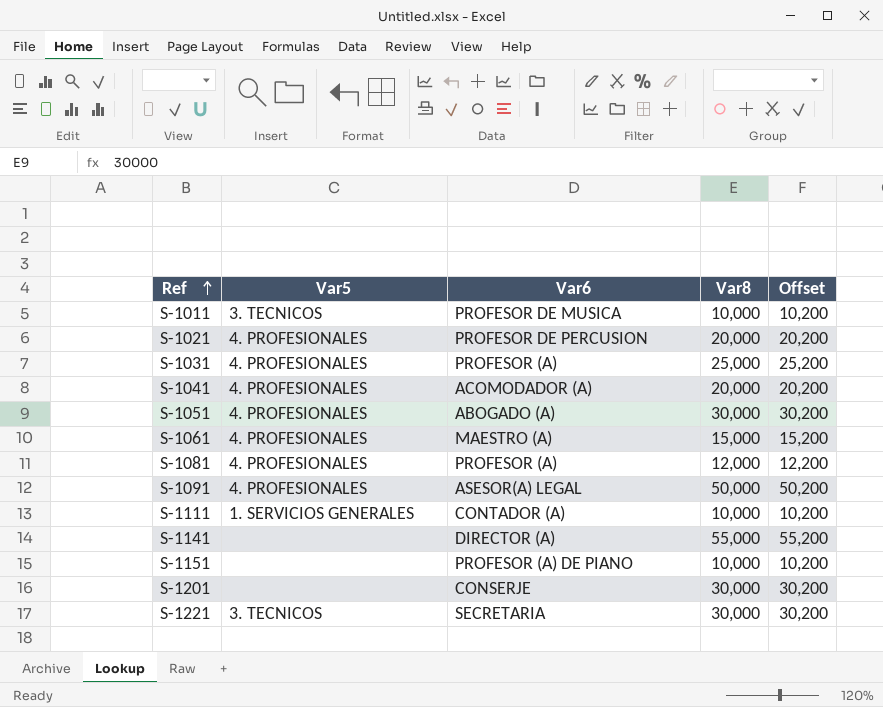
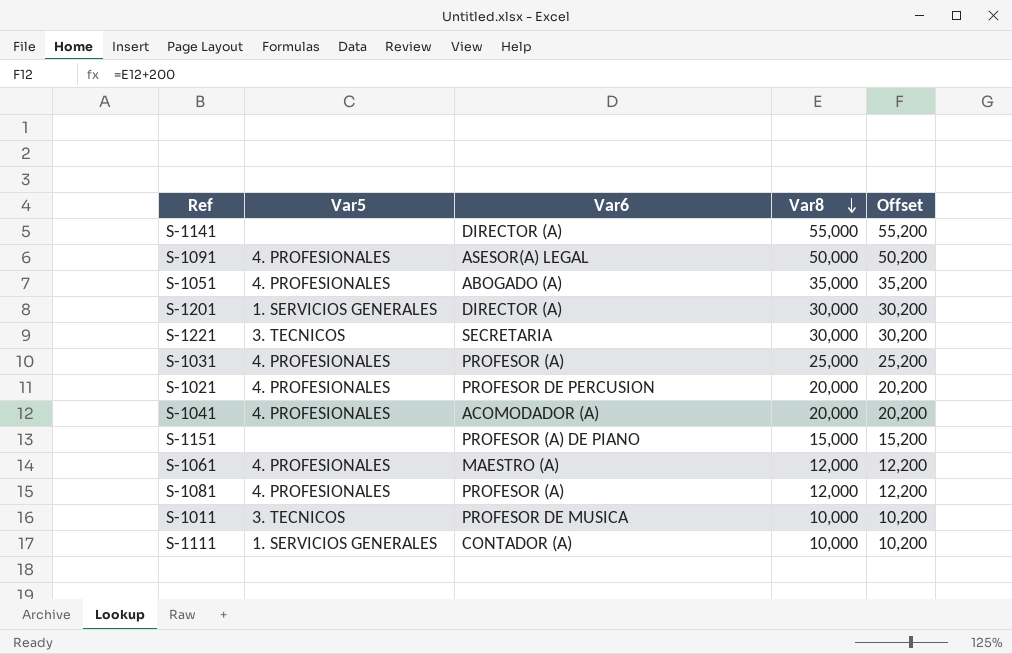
row order: Ref ascending -> Var8 descending
S-1051 | Var8: 30,000 -> 35,000
S-1051 | Offset: 30,200 -> 35,200
S-1201 | Var5: none -> 1. SERVICIOS GENERALES
S-1201 | Var6: CONSERJE -> DIRECTOR (A)
S-1151 | Var8: 10,000 -> 15,000
S-1151 | Offset: 10,200 -> 15,200
S-1061 | Var8: 15,000 -> 12,000
S-1061 | Offset: 15,200 -> 12,200

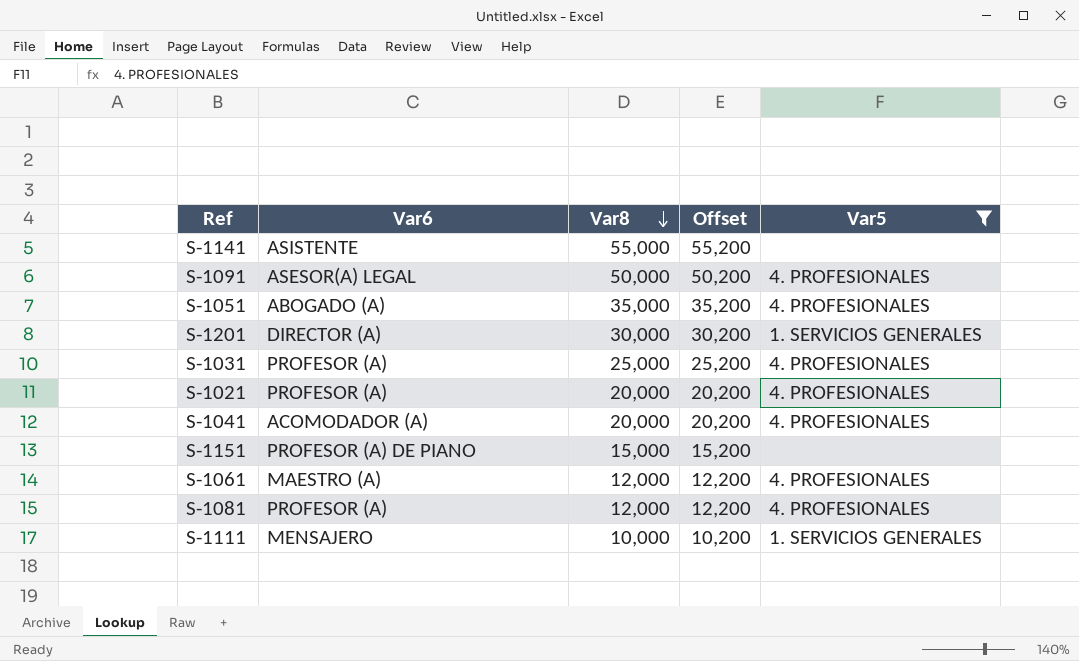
filter: none -> Var5 != 3. TECNICOS
column Var5 | position: 2 -> 5
S-1141 | Var6: DIRECTOR (A) -> ASISTENTE
S-1021 | Var6: PROFESOR DE PERCUSION -> PROFESOR (A)
S-1111 | Var6: CONTADOR (A) -> MENSAJERO

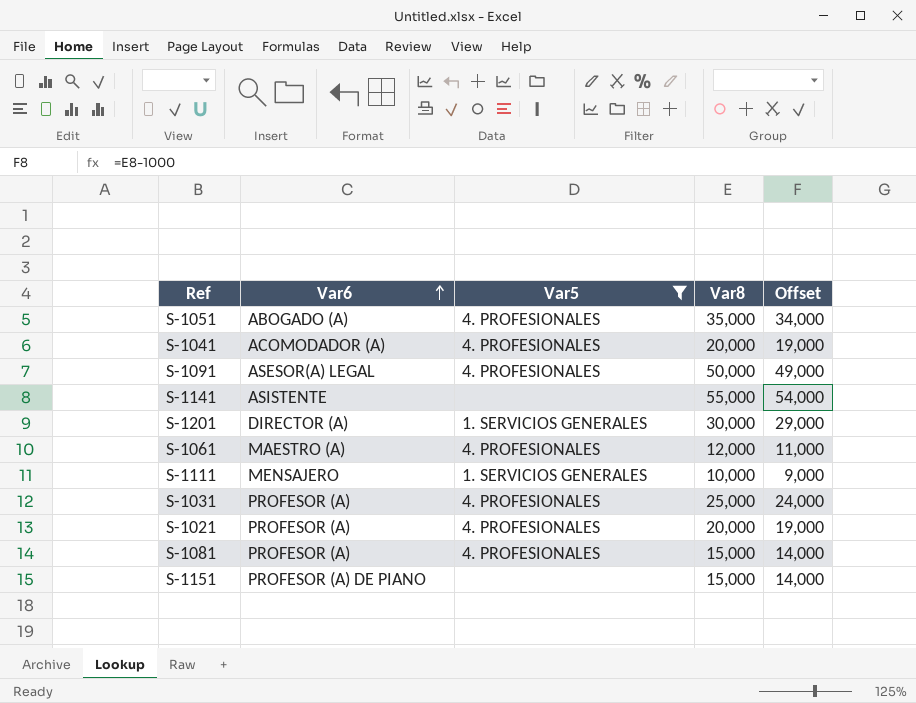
row order: Var8 descending -> Var6 ascending
column Var5 | position: 5 -> 3
column Offset | formula: [Var8] + 200 -> [Var8] - 1000
S-1081 | Var8: 12,000 -> 15,000

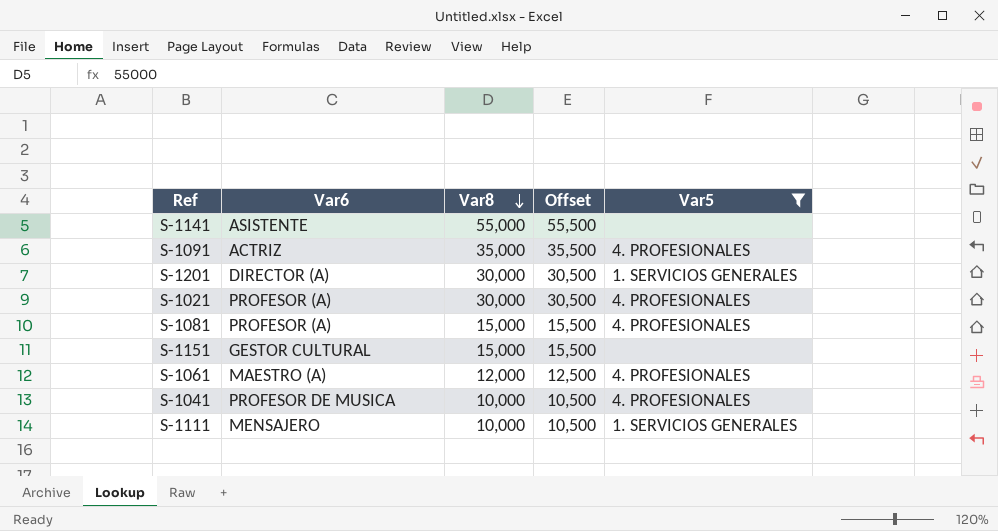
row order: Var6 ascending -> Var8 descending
column Offset | formula: [Var8] - 1000 -> [Var8] + 500
column Var5 | position: 3 -> 5
row S-1051: ABOGADO (A) | 4. PROFESIONALES | 35,000 | 34,000 -> none
row S-1031: PROFESOR (A) | 4. PROFESIONALES | 25,000 | 24,000 -> none
S-1091 | Var6: ASESOR(A) LEGAL -> ACTRIZ
S-1091 | Var8: 50,000 -> 35,000
S-1021 | Var8: 20,000 -> 30,000
S-1151 | Var6: PROFESOR (A) DE PIANO -> GESTOR CULTURAL
S-1041 | Var6: ACOMODADOR (A) -> PROFESOR DE MUSICA
S-1041 | Var8: 20,000 -> 10,000

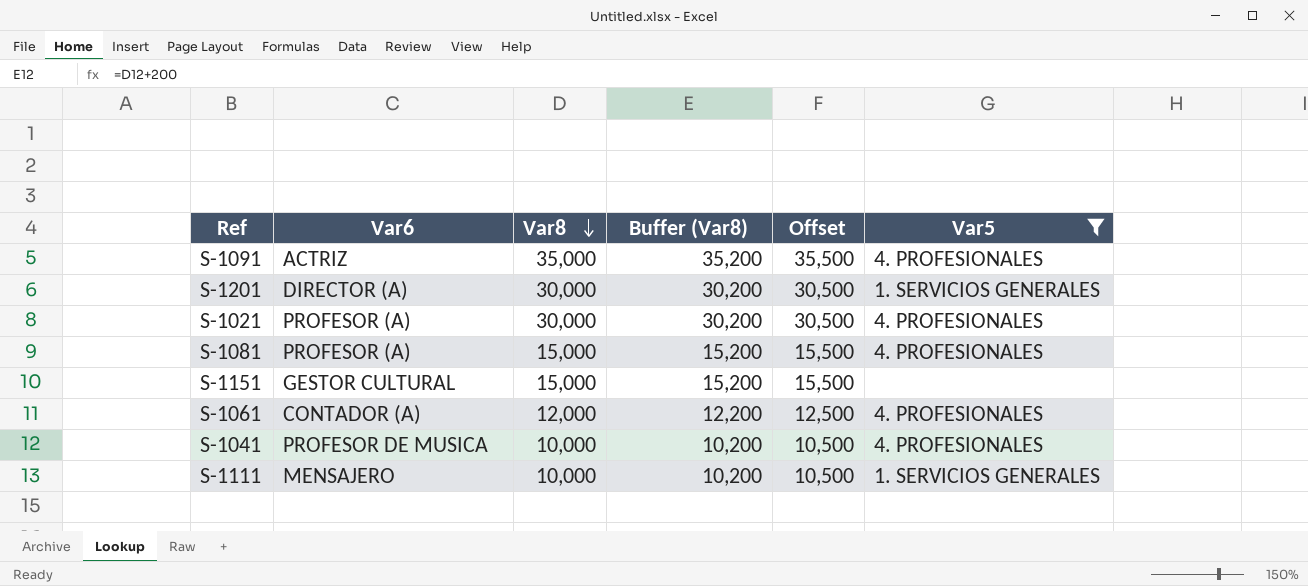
column Buffer (Var8) | formula: none -> [Var8] + 200
row S-1141: ASISTENTE | 55,000 | 55,500 | none -> none
S-1061 | Var6: MAESTRO (A) -> CONTADOR (A)

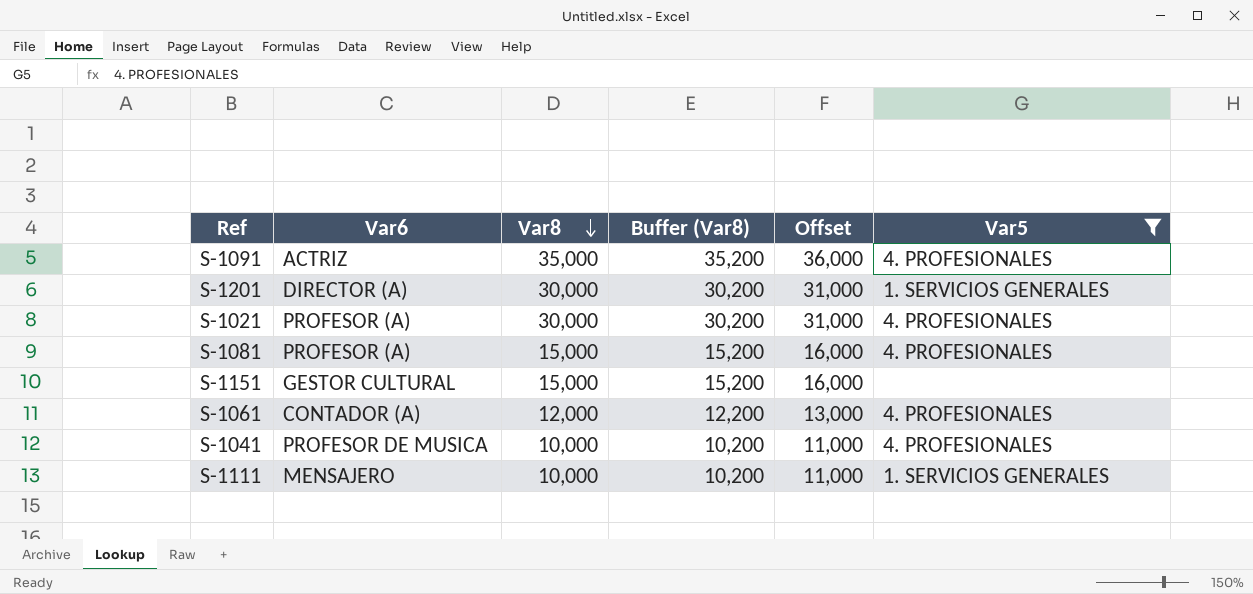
column Offset | formula: [Var8] + 500 -> [Var8] + 1000

